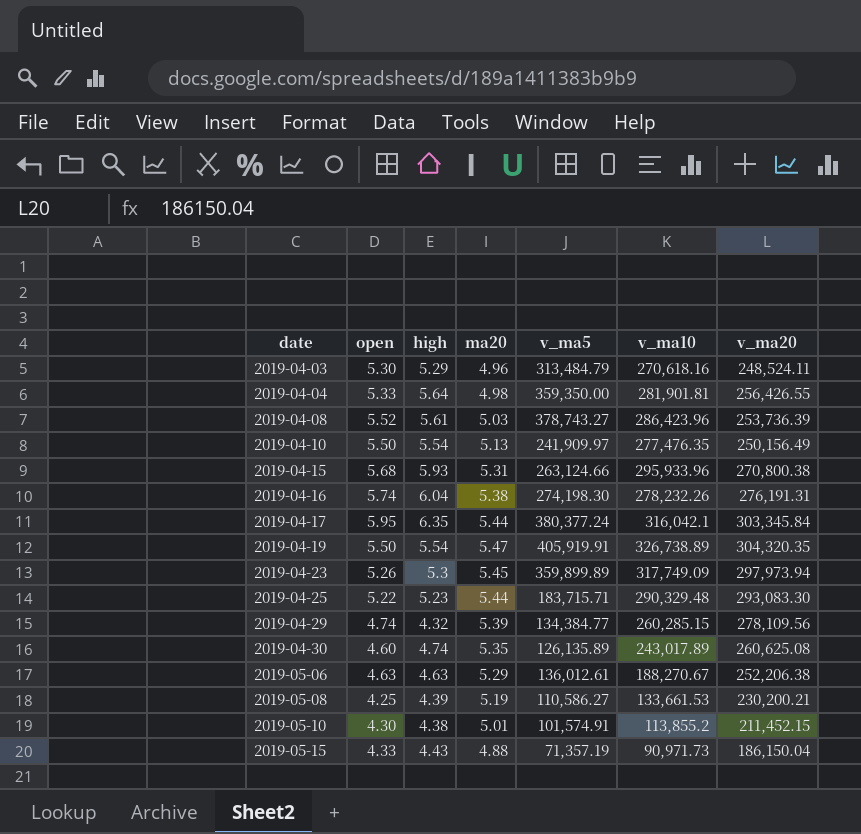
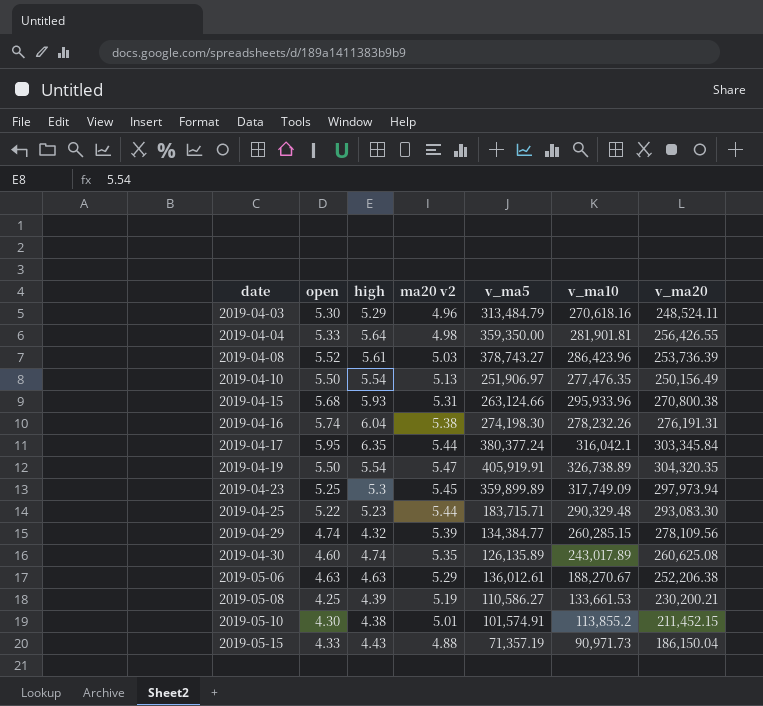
column name: ma20 -> ma20 v2
2019-04-10 | v_ma5: 241,909.97 -> 251,906.97
2019-04-23 | open: 5.26 -> 5.25

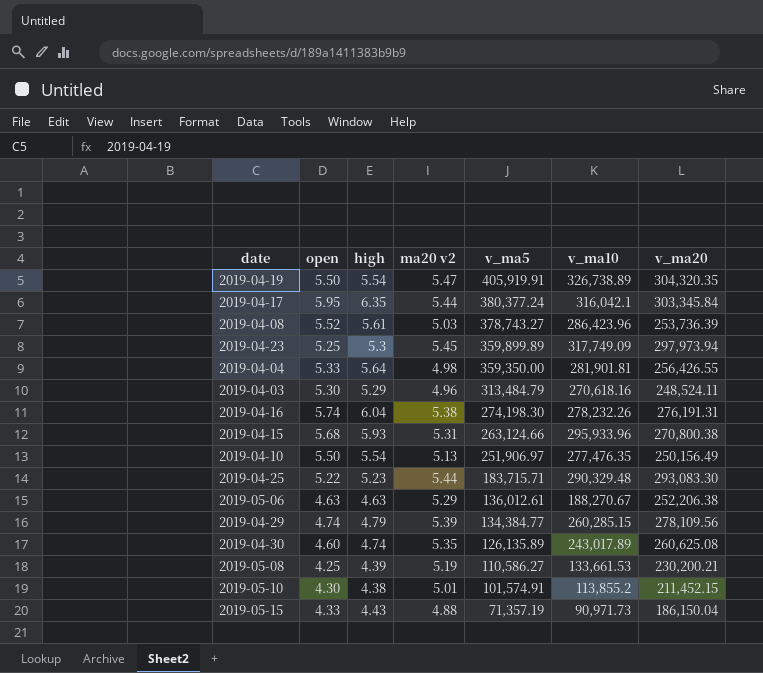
row order: date ascending -> v_ma5 descending
2019-04-29 | high: 4.32 -> 4.79

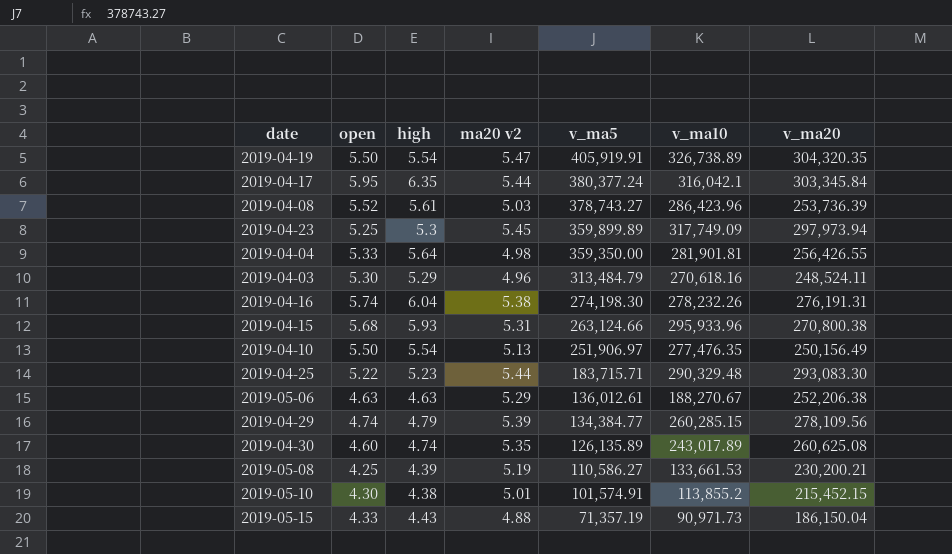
2019-05-10 | v_ma20: 211,452.15 -> 215,452.15

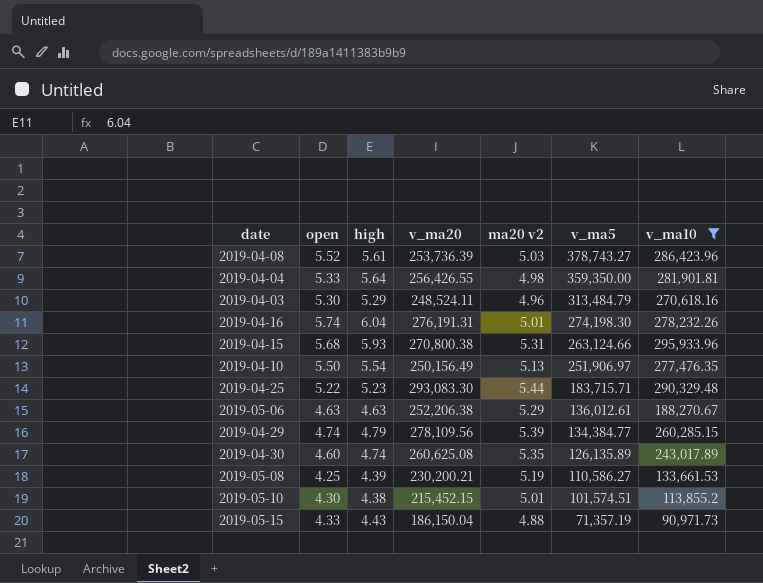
filter: none -> v_ma10 <= 295,933.96
column v_ma20 | position: 7 -> 4
2019-04-16 | ma20 v2: 5.38 -> 5.01
2019-05-10 | v_ma5: 101,574.91 -> 101,574.51

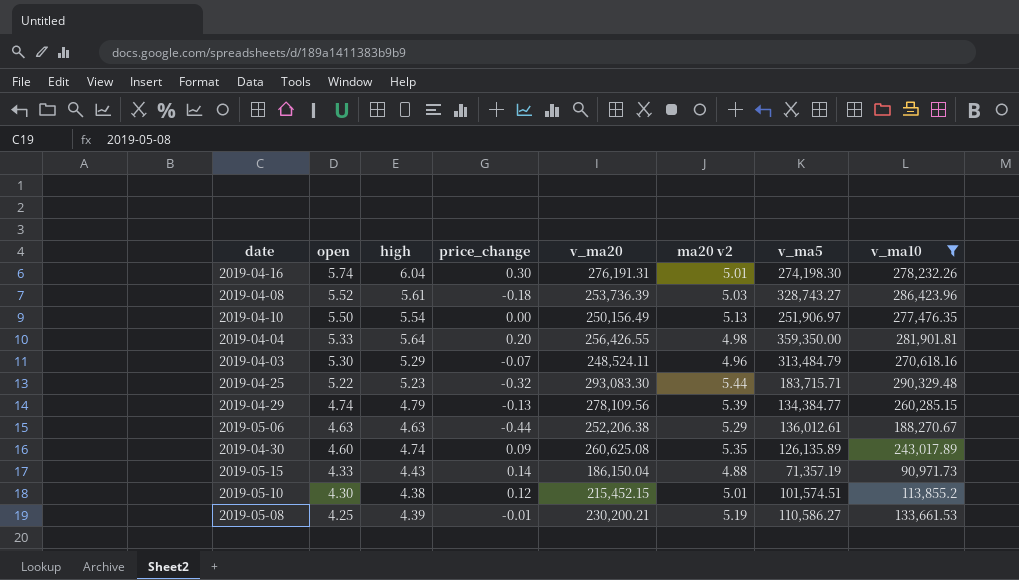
row order: v_ma5 descending -> open descending
column price_change | position: none -> 4
row 2019-04-15: 5.68 | 5.93 | 270,800.38 | 5.31 | 263,124.66 | 295,933.96 -> none
2019-04-08 | v_ma5: 378,743.27 -> 328,743.27

